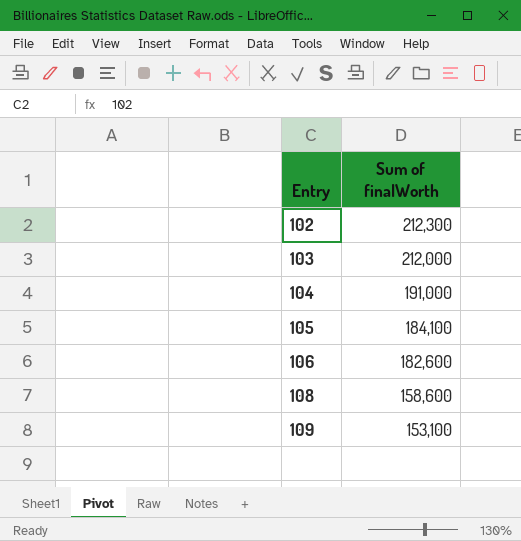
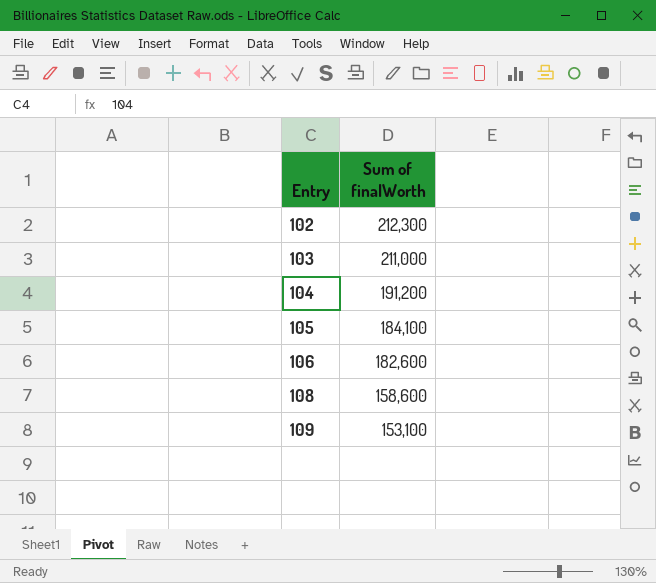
103 | Sum of finalWorth: 212,000 -> 211,000
104 | Sum of finalWorth: 191,000 -> 191,200

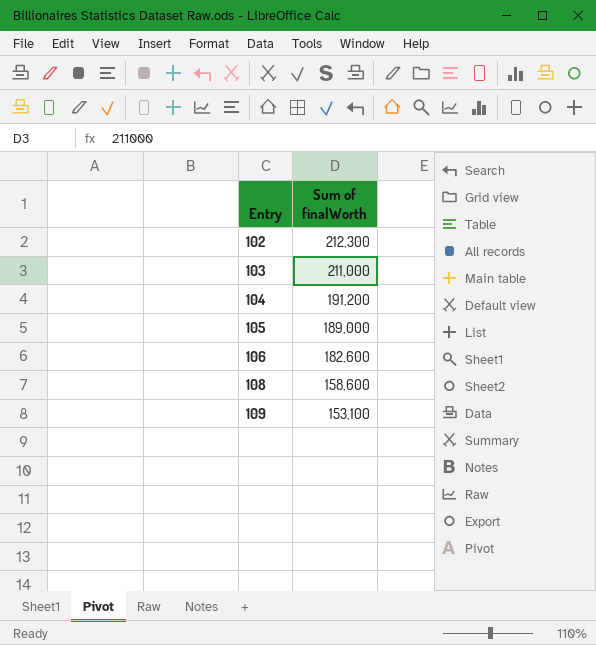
105 | Sum of finalWorth: 184,100 -> 189,000

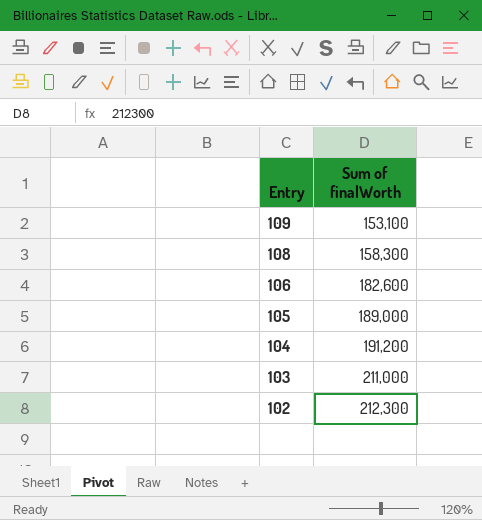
row order: Entry ascending -> Entry descending
108 | Sum of finalWorth: 158,600 -> 158,300

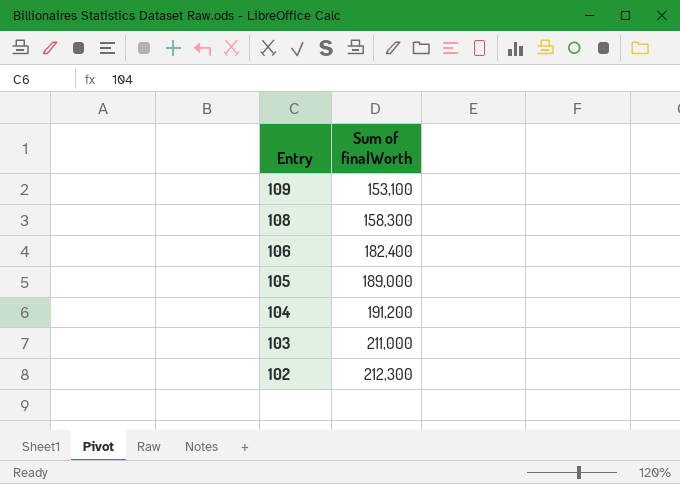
106 | Sum of finalWorth: 182,600 -> 182,400

